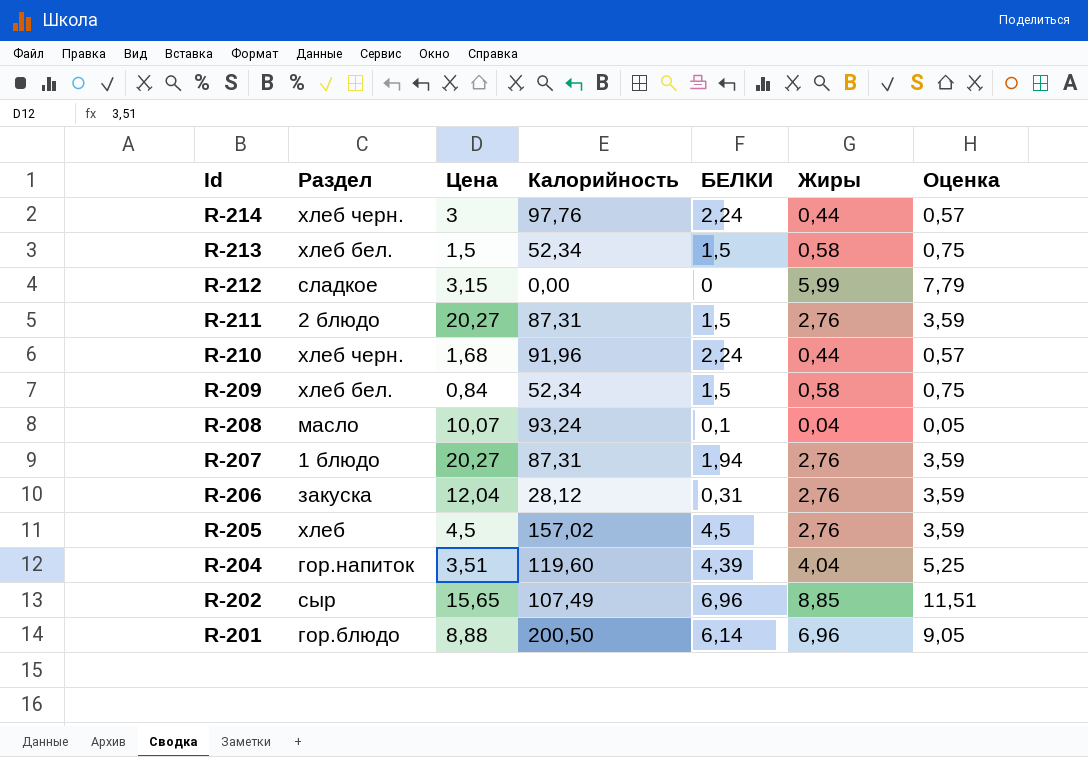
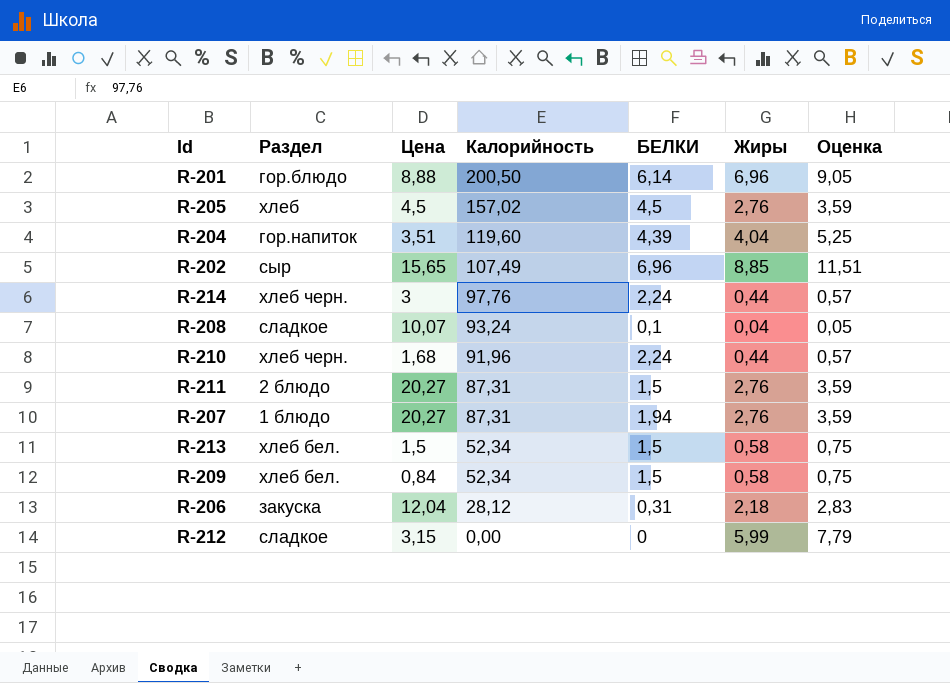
row order: Id descending -> Калорийность descending
R-208 | Раздел: масло -> сладкое
R-206 | Жиры: 2,76 -> 2,18
R-206 | Оценка: 3,59 -> 2,83

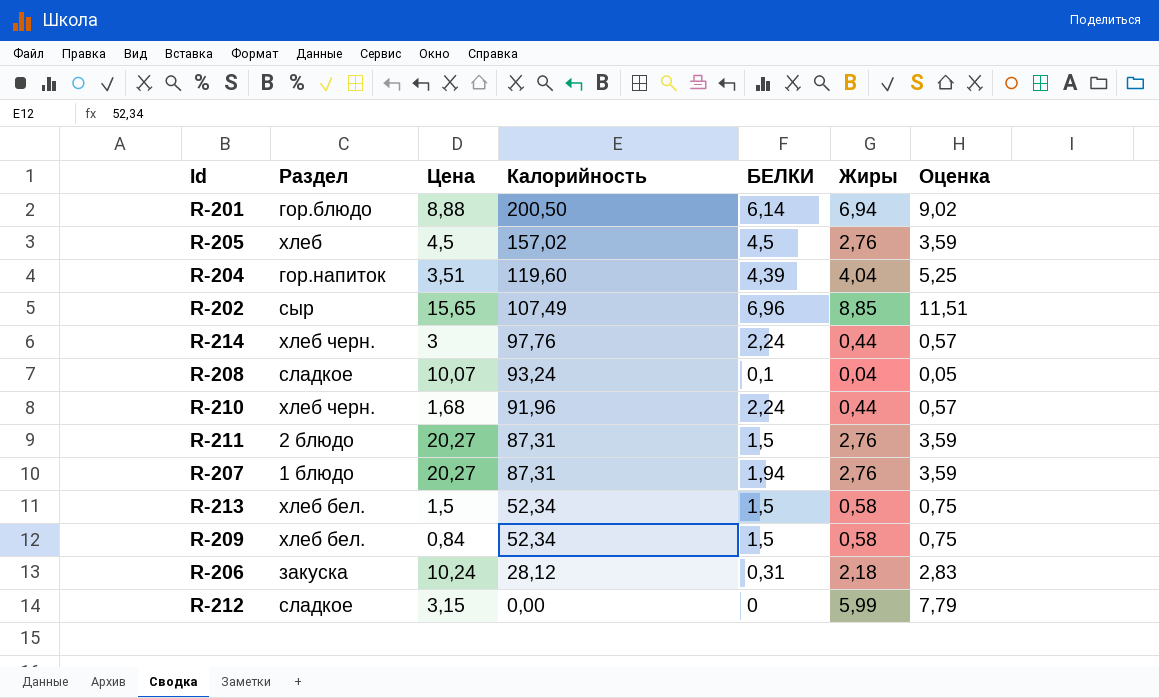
R-201 | Жиры: 6,96 -> 6,94
R-201 | Оценка: 9,05 -> 9,02
R-206 | Цена: 12,04 -> 10,24

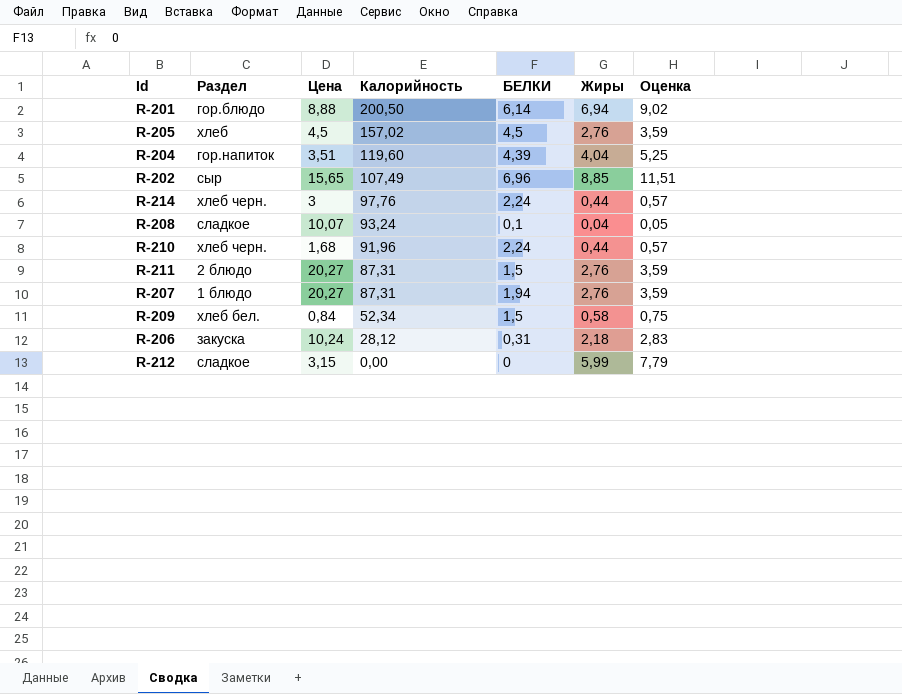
row R-213: хлеб бел. | 1,5 | 52,34 | 1,5 | 0,58 | 0,75 -> none

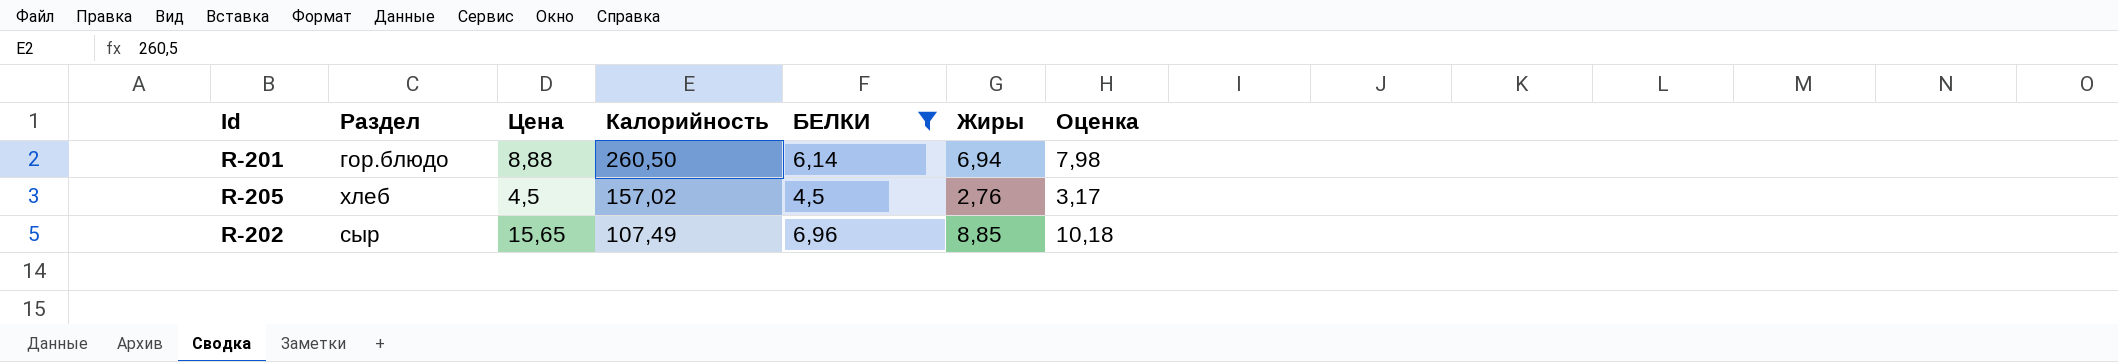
filter: none -> БЕЛКИ >= 4,5
column Оценка | formula: [Жиры] * 1,3 -> [Жиры] * 1,15
R-201 | Калорийность: 200,50 -> 260,50

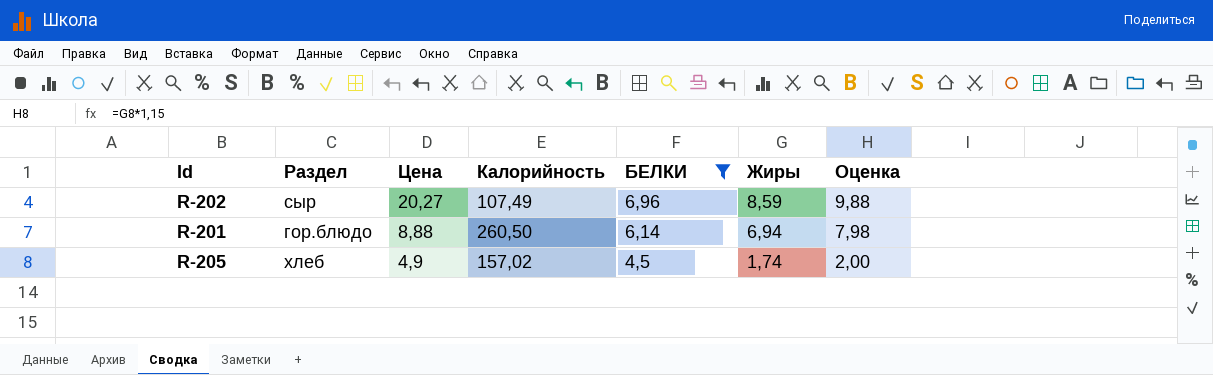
row order: Калорийность descending -> Цена descending
R-202 | Цена: 15,65 -> 20,27
R-202 | Жиры: 8,85 -> 8,59
R-202 | Оценка: 10,18 -> 9,88
R-205 | Цена: 4,5 -> 4,9
R-205 | Жиры: 2,76 -> 1,74
R-205 | Оценка: 3,17 -> 2,00

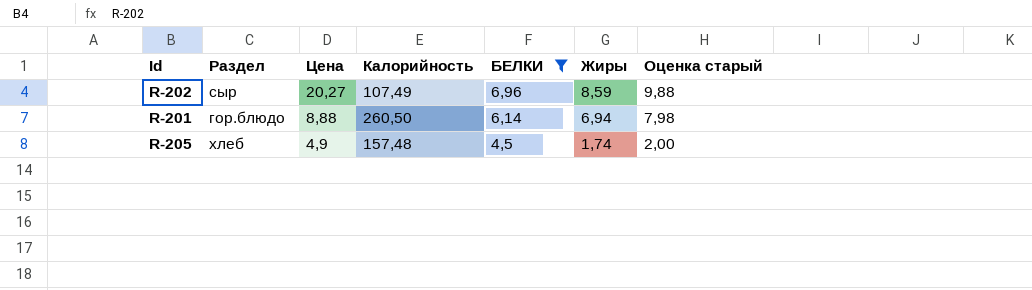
column name: Оценка -> Оценка старый
R-205 | Калорийность: 157,02 -> 157,48

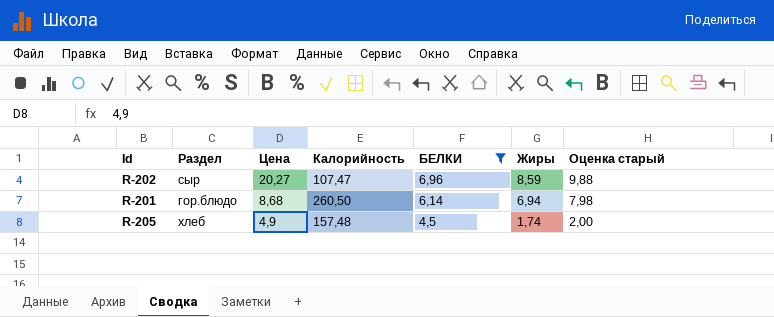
R-202 | Калорийность: 107,49 -> 107,47
R-201 | Цена: 8,88 -> 8,68

